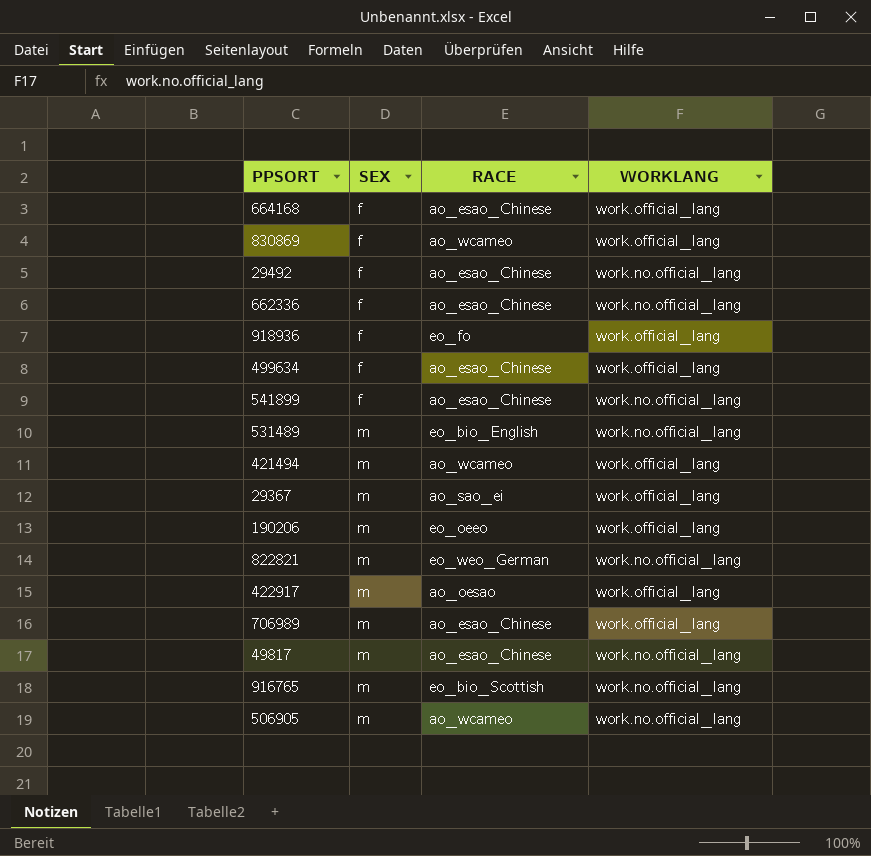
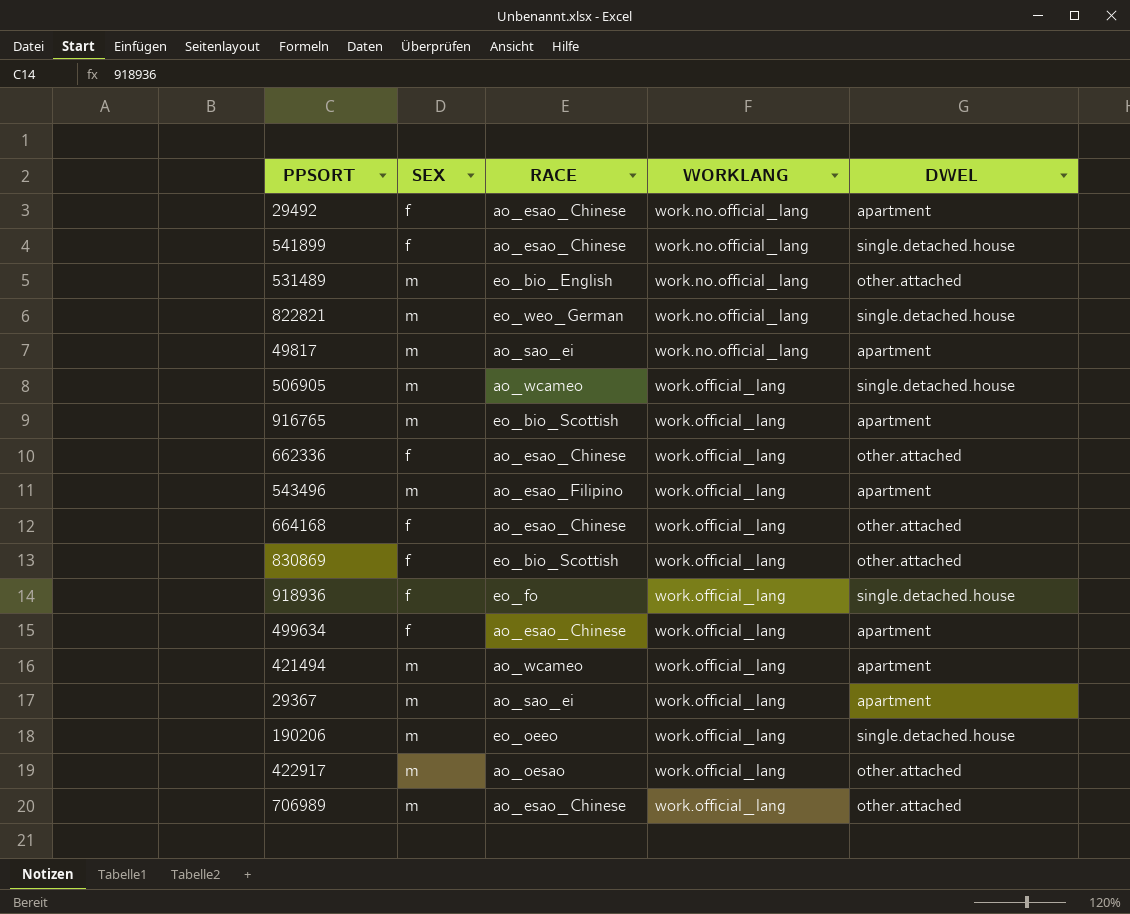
row order: SEX ascending -> WORKLANG ascending
column DWEL | position: none -> 5
49817 | RACE: ao_esao_Chinese -> ao_sao_ei
506905 | WORKLANG: work.no.official_lang -> work.official_lang
916765 | WORKLANG: work.no.official_lang -> work.official_lang
662336 | WORKLANG: work.no.official_lang -> work.official_lang
row 543496: none -> m | ao_esao_Filipino | work.official_lang | apartment
830869 | RACE: ao_wcameo -> eo_bio_Scottish

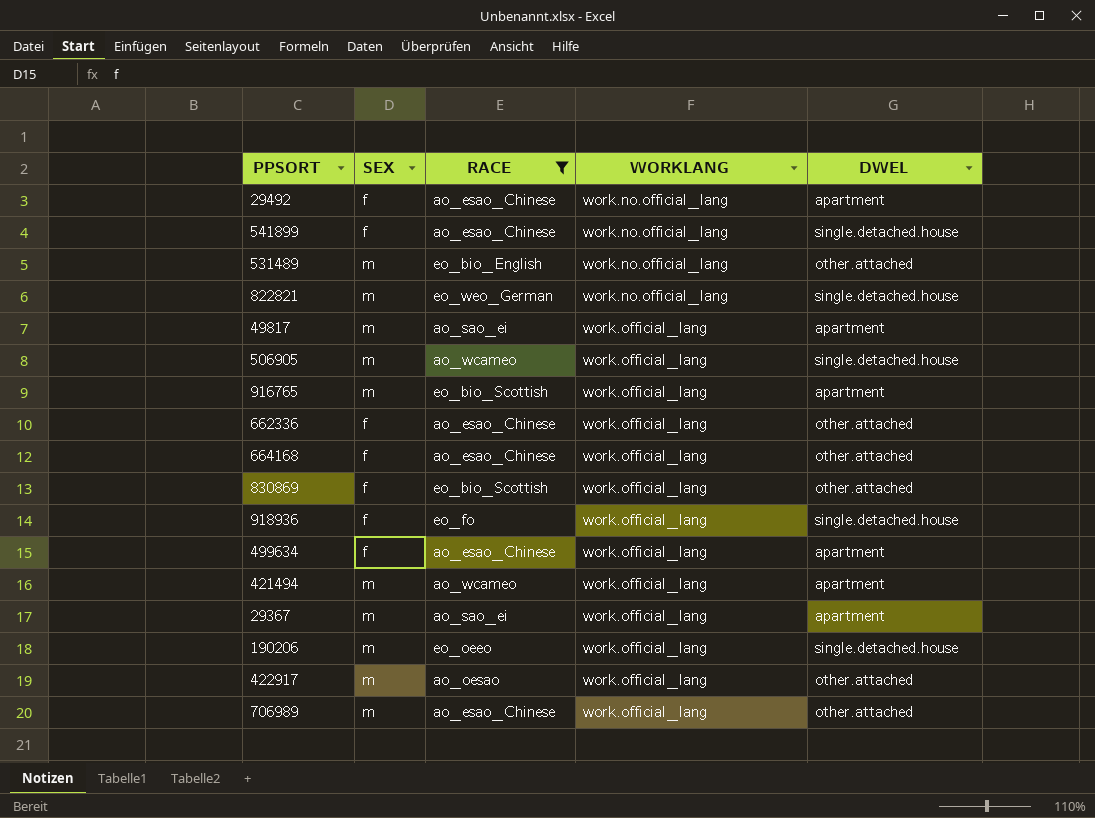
filter: none -> RACE != ao_esao_Filipino
49817 | WORKLANG: work.no.official_lang -> work.official_lang

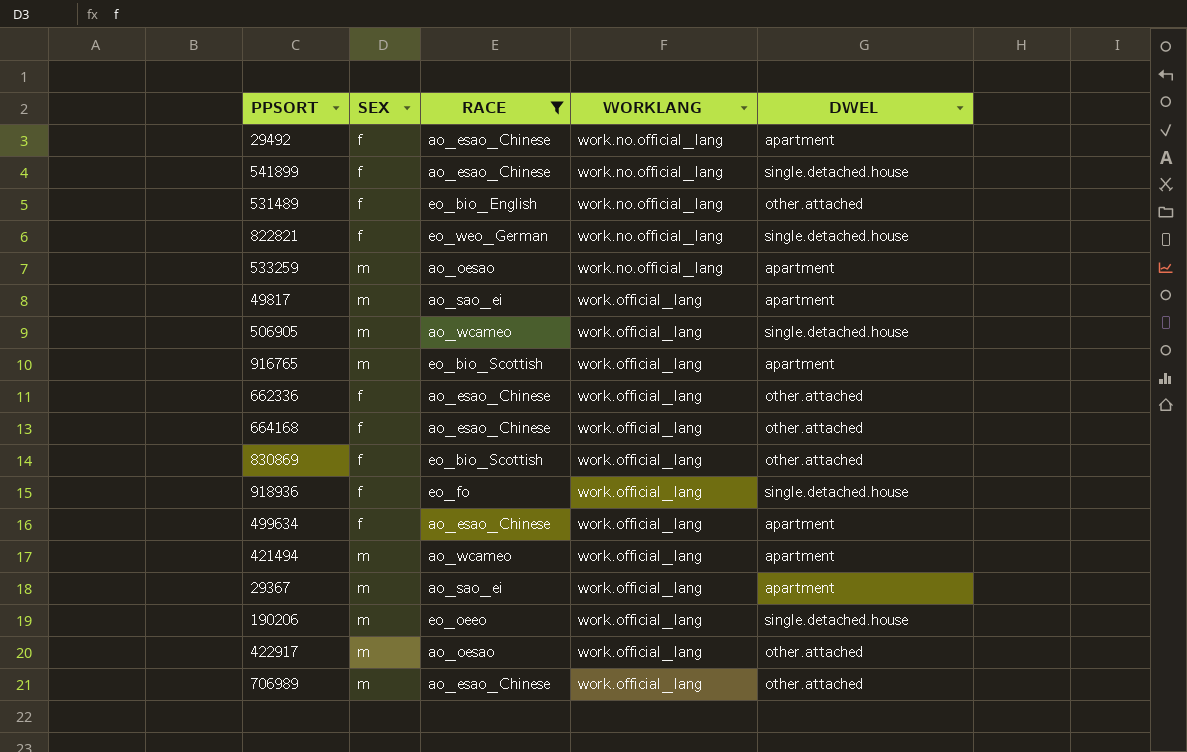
531489 | SEX: m -> f
822821 | SEX: m -> f
row 533259: none -> m | ao_oesao | work.no.official_lang | apartment

